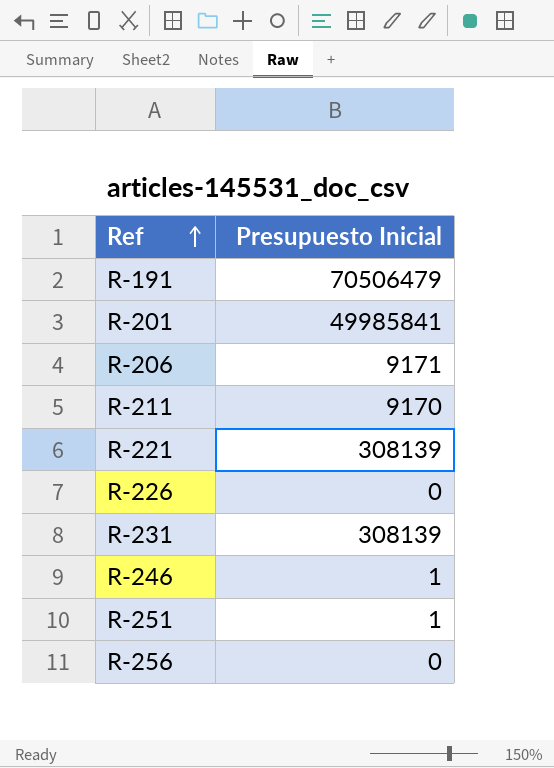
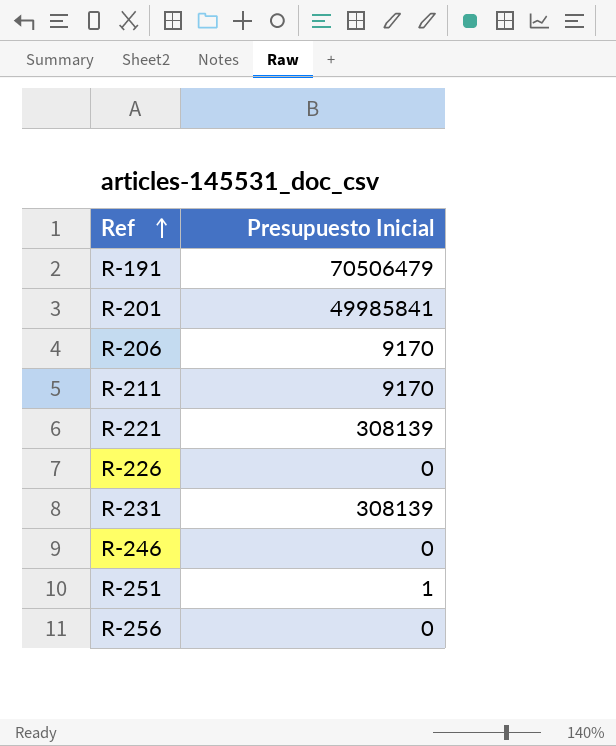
R-206 | Presupuesto Inicial: 9171 -> 9170
R-246 | Presupuesto Inicial: 1 -> 0

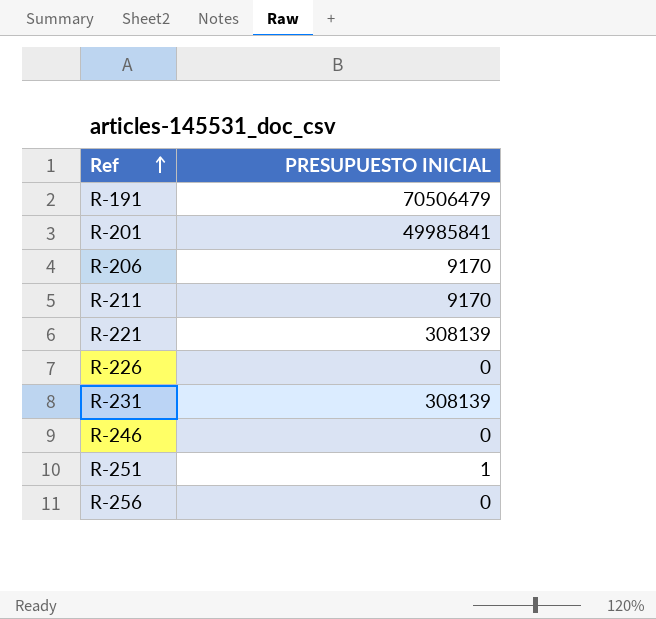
column name: Presupuesto Inicial -> PRESUPUESTO INICIAL

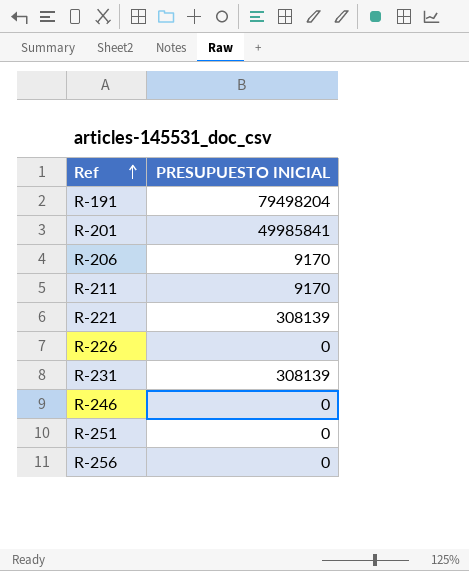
R-191 | PRESUPUESTO INICIAL: 70506479 -> 79498204
R-251 | PRESUPUESTO INICIAL: 1 -> 0

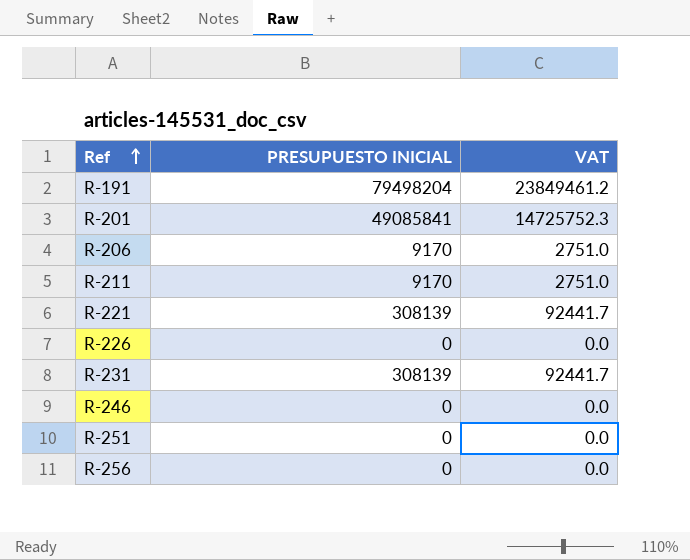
column VAT | formula: none -> [PRESUPUESTO INICIAL] * 0.3
R-201 | PRESUPUESTO INICIAL: 49985841 -> 49085841

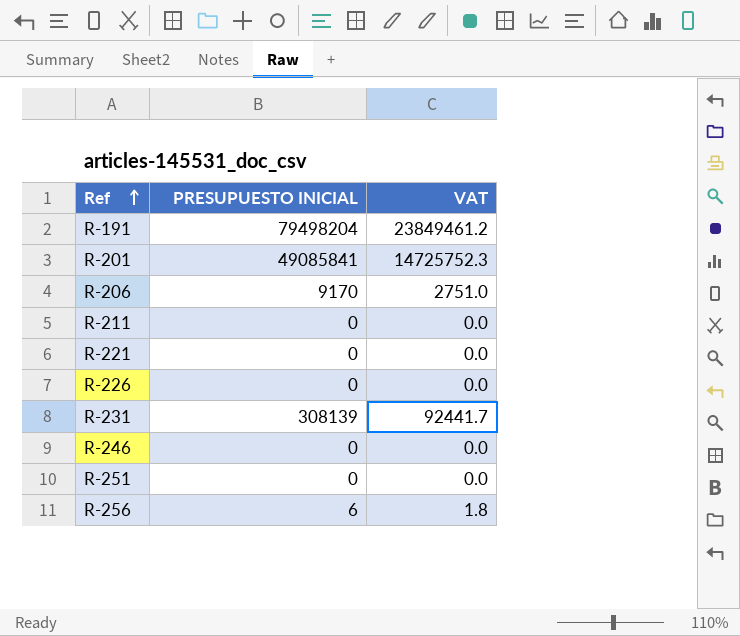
R-211 | PRESUPUESTO INICIAL: 9170 -> 0
R-211 | VAT: 2751.0 -> 0.0
R-221 | PRESUPUESTO INICIAL: 308139 -> 0
R-221 | VAT: 92441.7 -> 0.0
R-256 | PRESUPUESTO INICIAL: 0 -> 6
R-256 | VAT: 0.0 -> 1.8

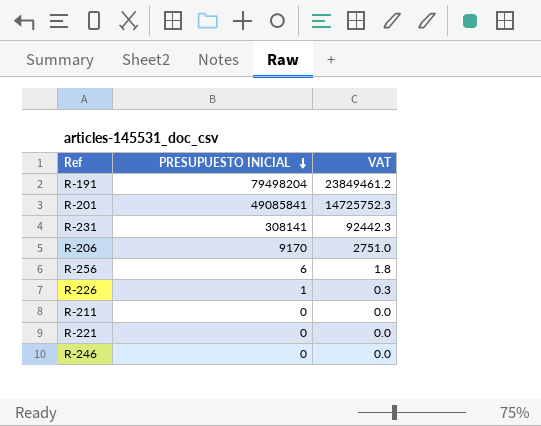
row order: Ref ascending -> PRESUPUESTO INICIAL descending
row R-251: 0 | 0.0 -> none
R-231 | PRESUPUESTO INICIAL: 308139 -> 308141
R-231 | VAT: 92441.7 -> 92442.3
R-226 | PRESUPUESTO INICIAL: 0 -> 1
R-226 | VAT: 0.0 -> 0.3

